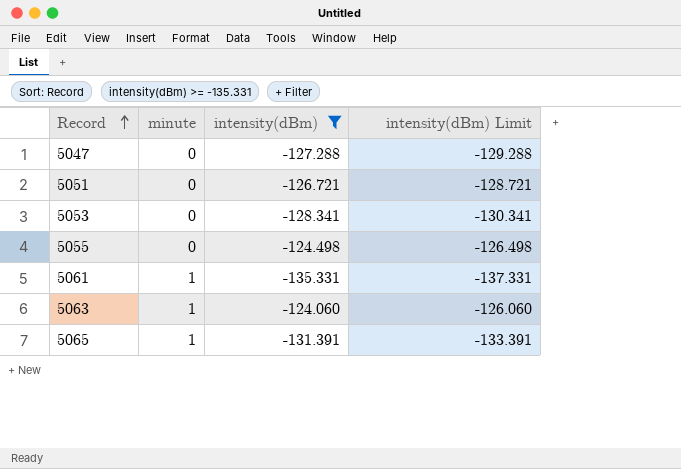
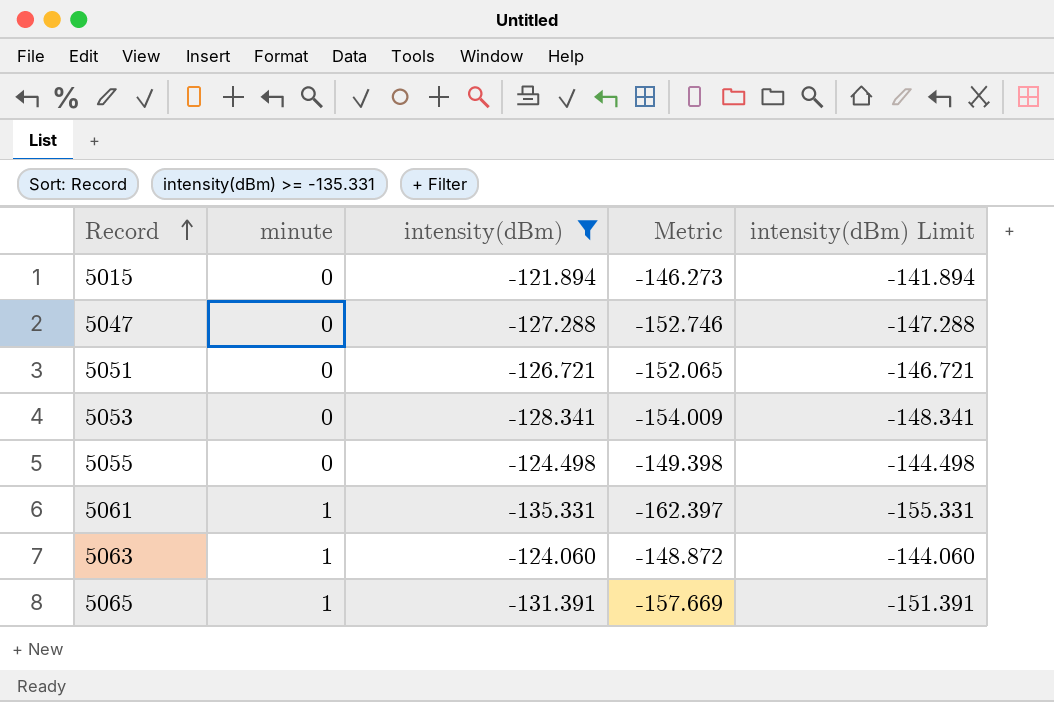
column Metric | formula: none -> [intensity(dBm)] * 1.2
column intensity(dBm) Limit | formula: [intensity(dBm)] - 2 -> [intensity(dBm)] - 20
row 5015: none -> 0 | -121.894 | -146.273 | -141.894

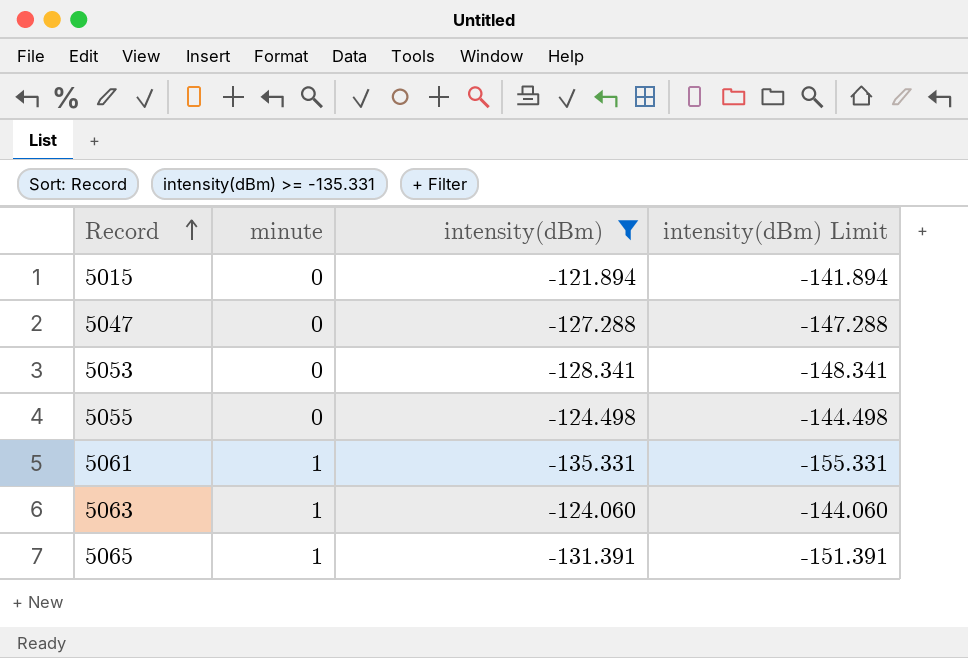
column Metric | formula: [intensity(dBm)] * 1.2 -> none
row 5051: 0 | -126.721 | -152.065 | -146.721 -> none

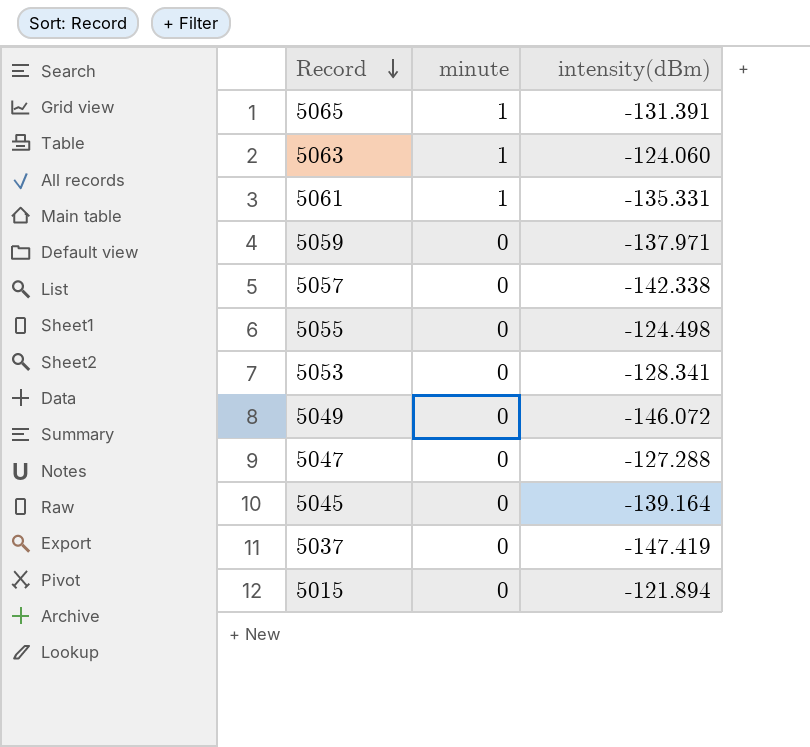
filter: intensity(dBm) >= -135.331 -> none
row order: Record ascending -> Record descending
column intensity(dBm) Limit | formula: [intensity(dBm)] - 20 -> none

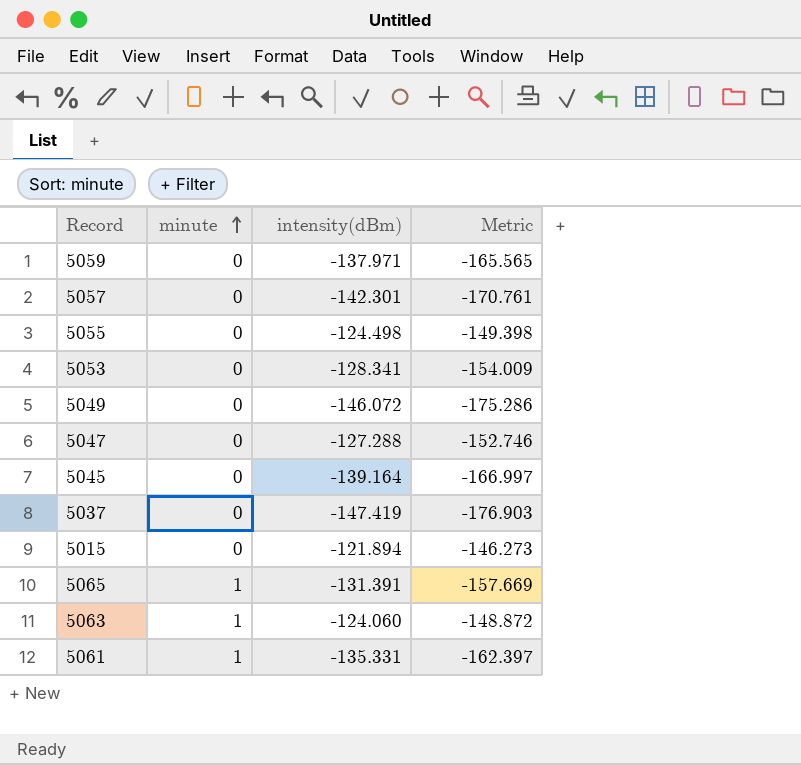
row order: Record descending -> minute ascending
column Metric | formula: none -> [intensity(dBm)] * 1.2
5057 | intensity(dBm): -142.338 -> -142.301

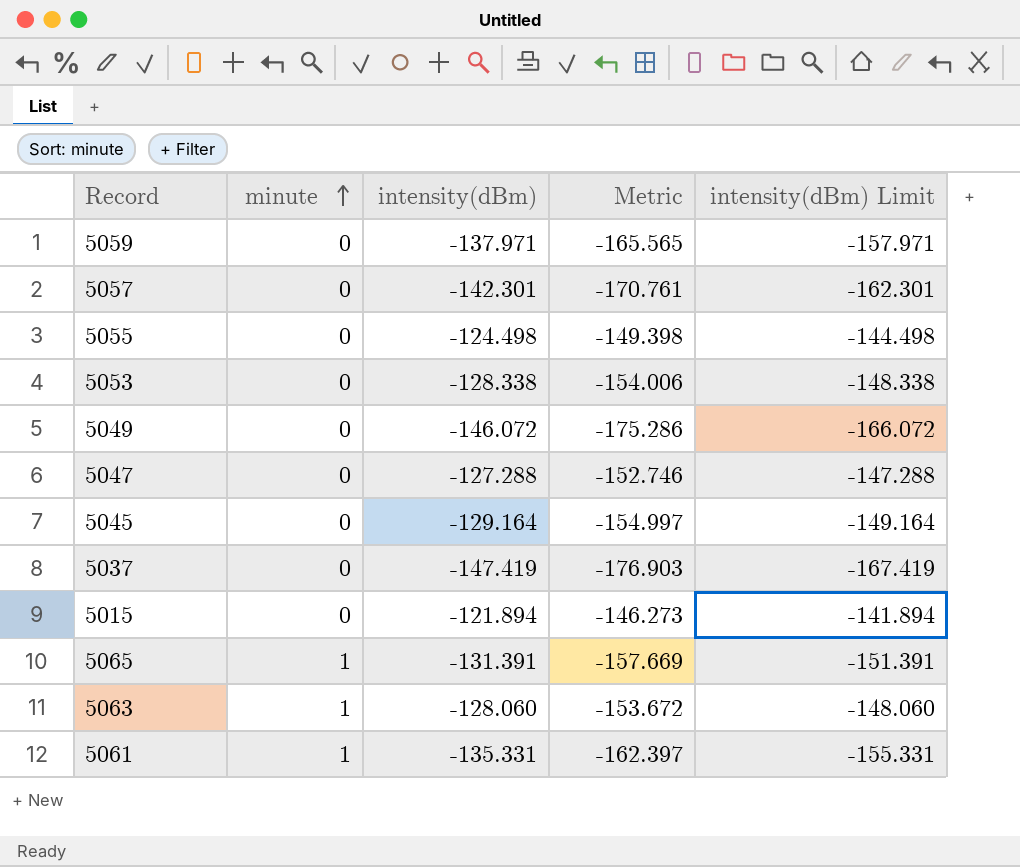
column intensity(dBm) Limit | formula: none -> [intensity(dBm)] - 20
5053 | intensity(dBm): -128.341 -> -128.338
5053 | Metric: -154.009 -> -154.006
5045 | intensity(dBm): -139.164 -> -129.164
5045 | Metric: -166.997 -> -154.997
5063 | intensity(dBm): -124.060 -> -128.060
5063 | Metric: -148.872 -> -153.672

